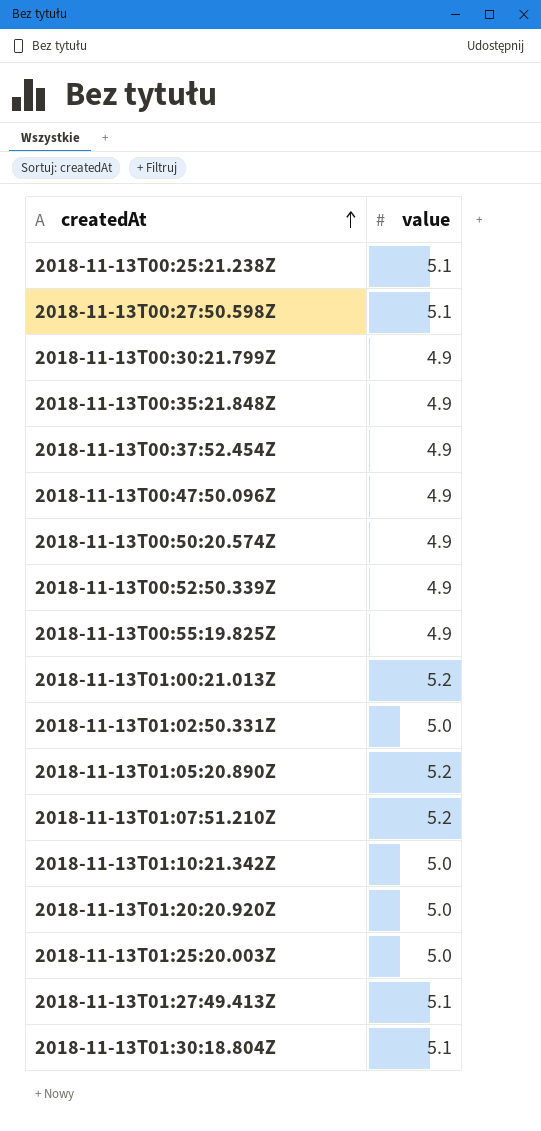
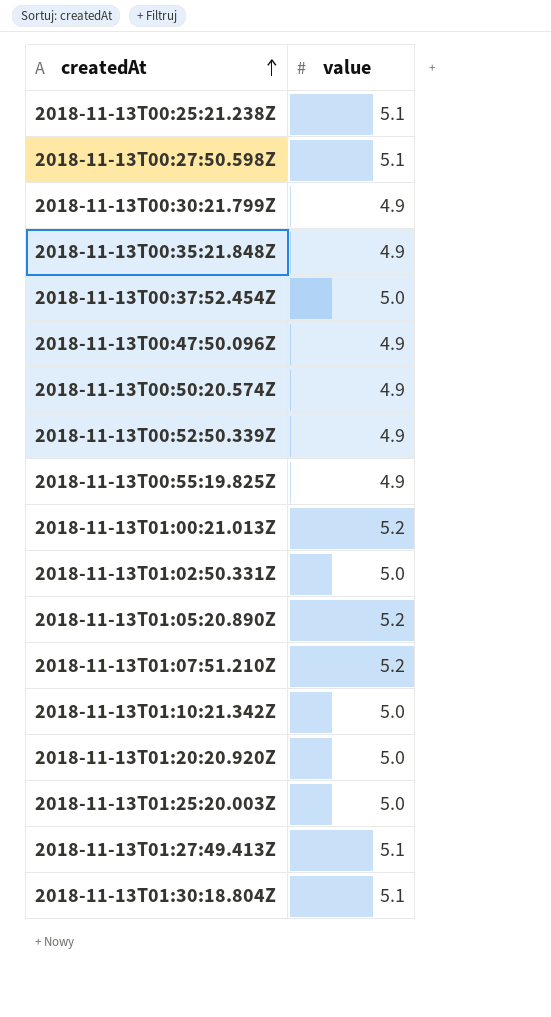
2018-11-13T00:37:52.454Z | value: 4.9 -> 5.0

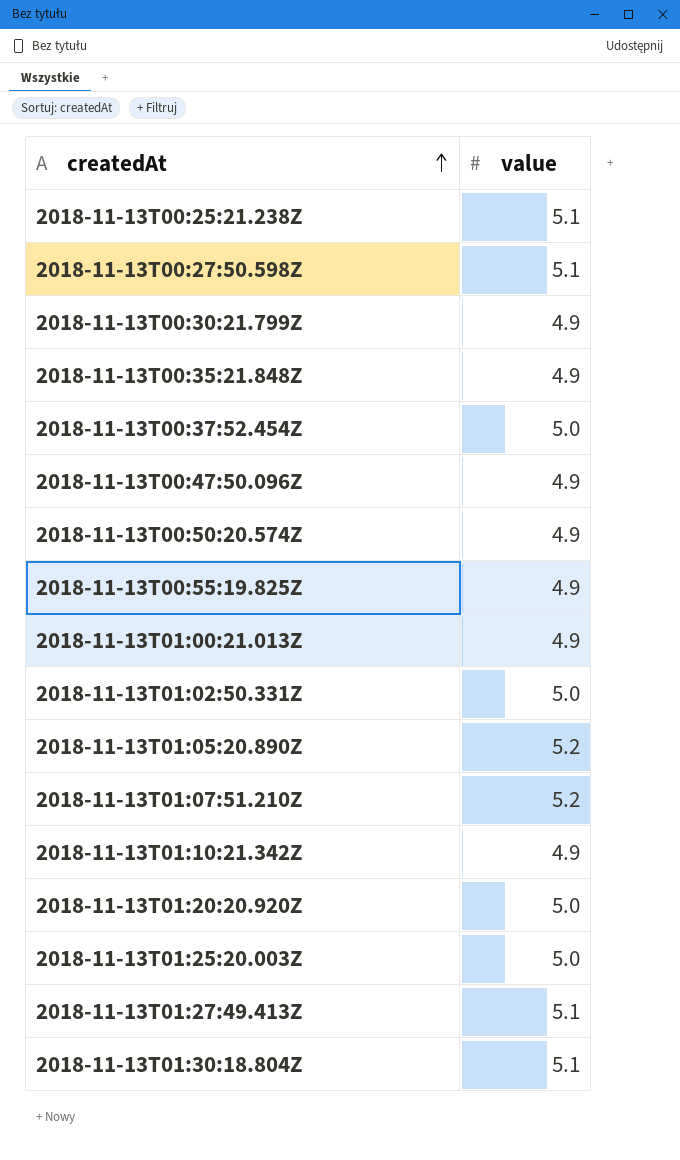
row 2018-11-13T00:52:50.339Z: 4.9 -> none
2018-11-13T01:00:21.013Z | value: 5.2 -> 4.9
2018-11-13T01:10:21.342Z | value: 5.0 -> 4.9

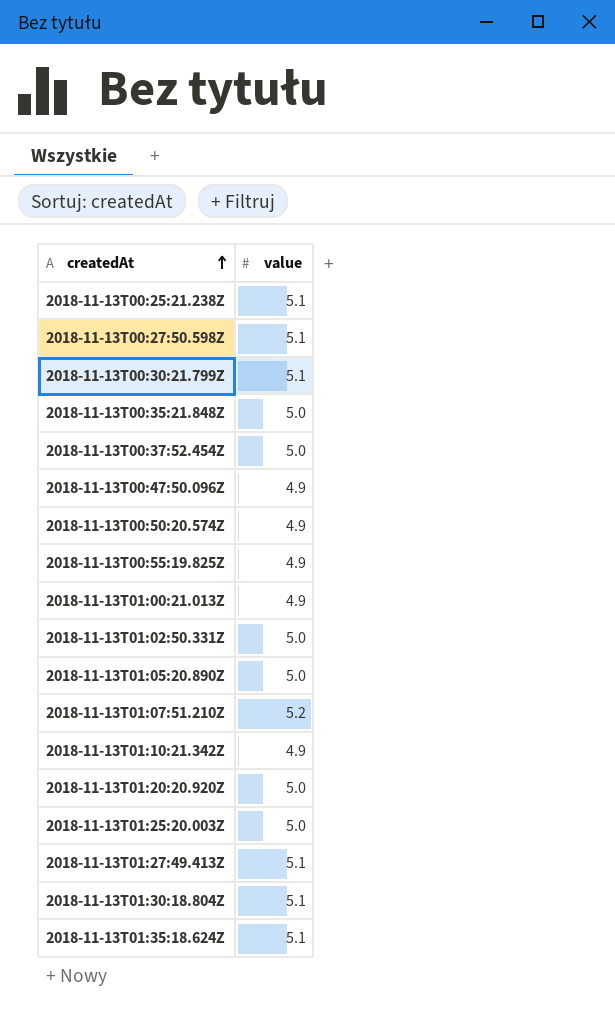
2018-11-13T00:30:21.799Z | value: 4.9 -> 5.1
2018-11-13T00:35:21.848Z | value: 4.9 -> 5.0
2018-11-13T01:05:20.890Z | value: 5.2 -> 5.0
row 2018-11-13T01:35:18.624Z: none -> 5.1

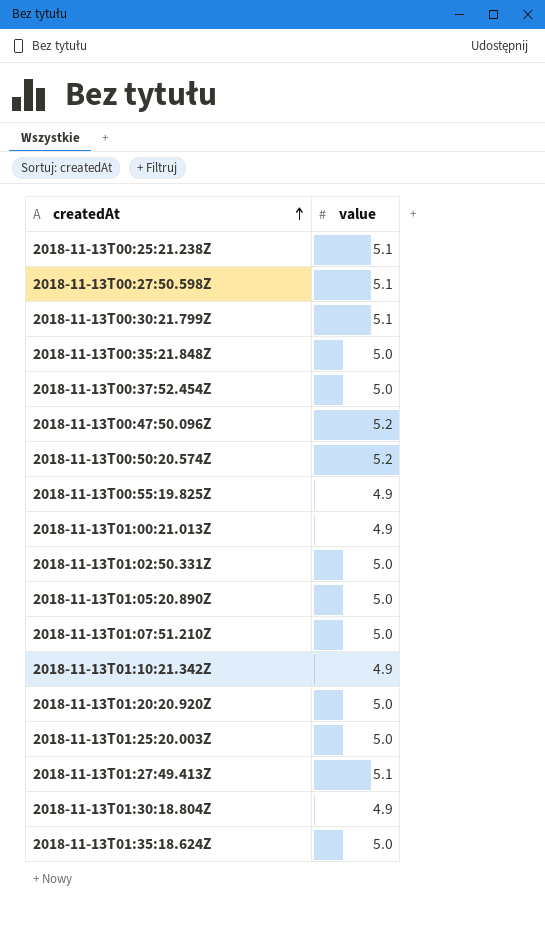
2018-11-13T00:47:50.096Z | value: 4.9 -> 5.2
2018-11-13T00:50:20.574Z | value: 4.9 -> 5.2
2018-11-13T01:07:51.210Z | value: 5.2 -> 5.0
2018-11-13T01:30:18.804Z | value: 5.1 -> 4.9
2018-11-13T01:35:18.624Z | value: 5.1 -> 5.0

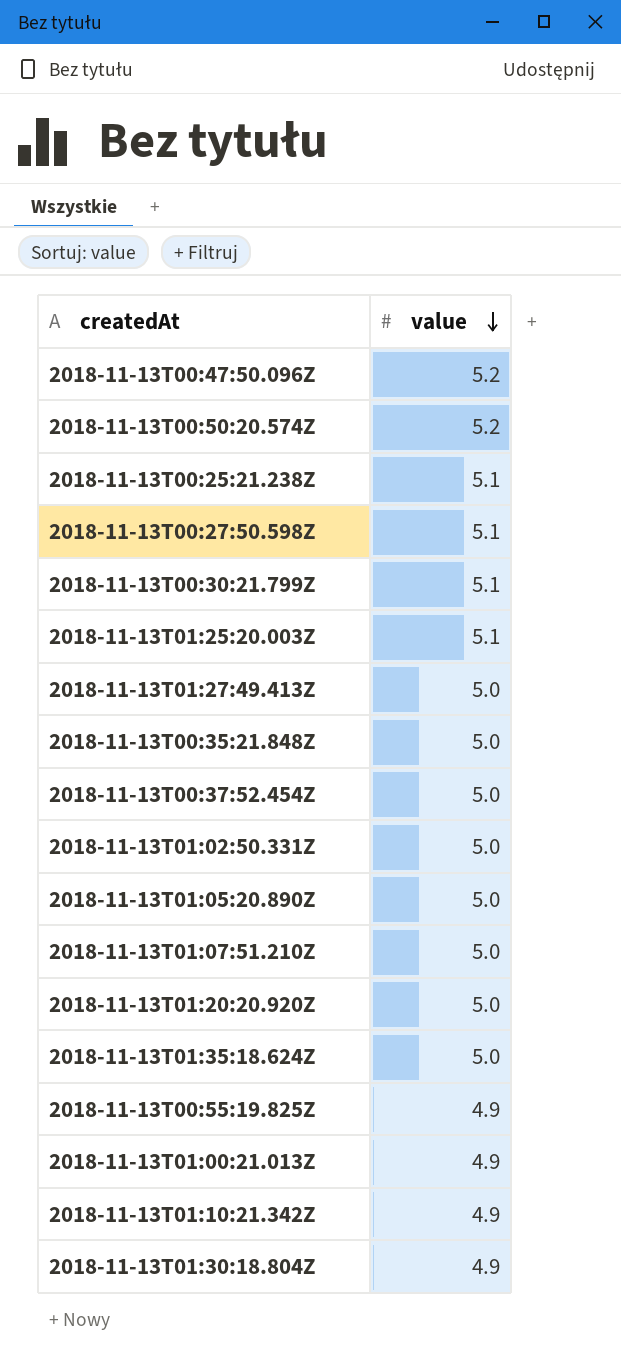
row order: createdAt ascending -> value descending
2018-11-13T01:25:20.003Z | value: 5.0 -> 5.1
2018-11-13T01:27:49.413Z | value: 5.1 -> 5.0

